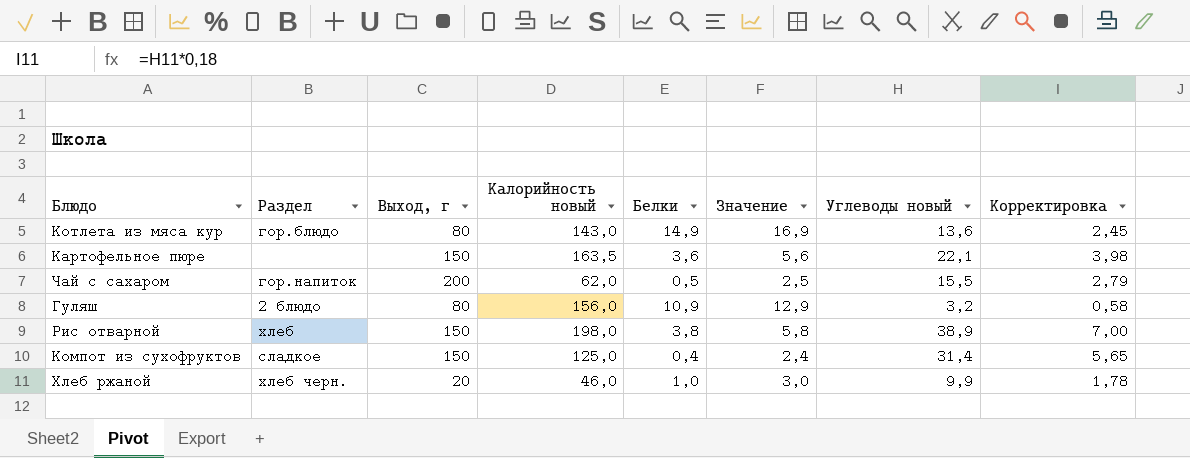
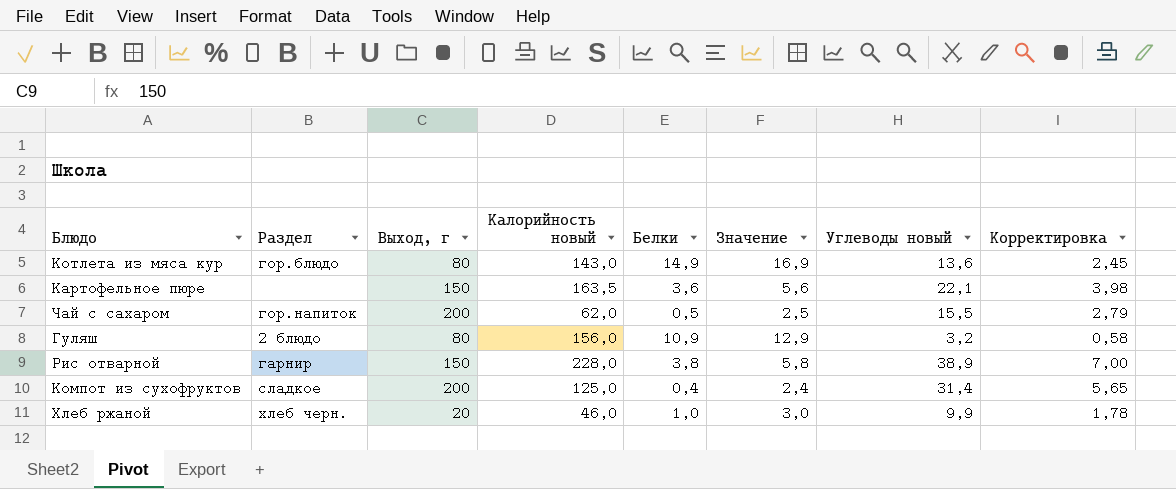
Рис отварной | Раздел: хлеб -> гарнир
Рис отварной | Калорийность новый: 198,0 -> 228,0
Компот из сухофруктов | Выход, г: 150 -> 200

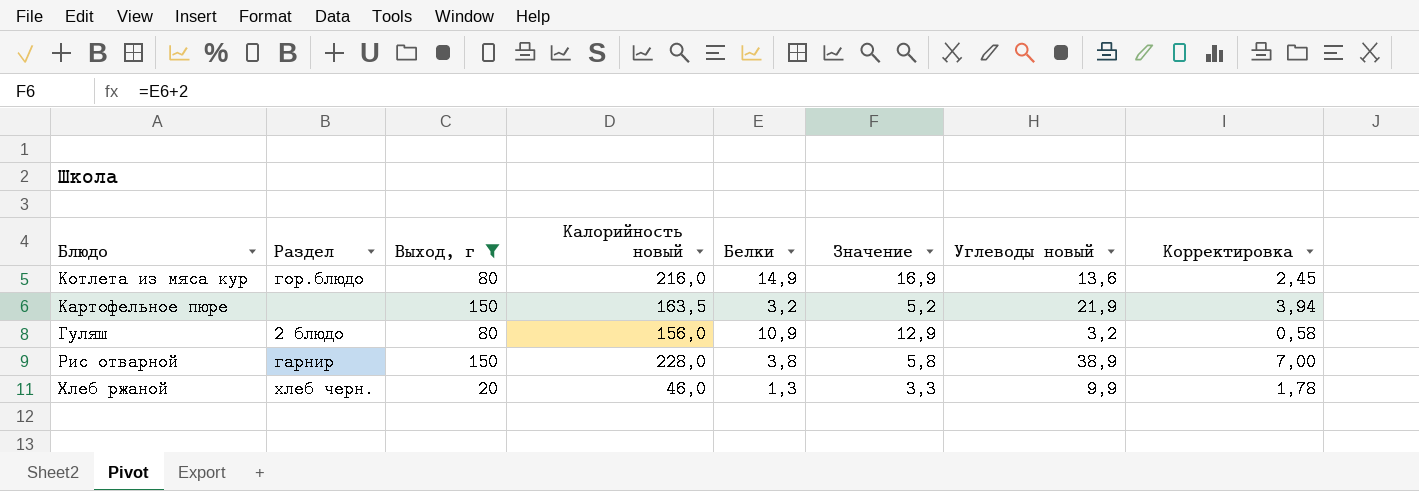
filter: none -> Выход, г != 200
Котлета из мяса кур | Калорийность новый: 143,0 -> 216,0
Картофельное пюре | Белки: 3,6 -> 3,2
Картофельное пюре | Значение: 5,6 -> 5,2
Картофельное пюре | Углеводы новый: 22,1 -> 21,9
Картофельное пюре | Корректировка: 3,98 -> 3,94
Хлеб ржаной | Белки: 1,0 -> 1,3
Хлеб ржаной | Значение: 3,0 -> 3,3

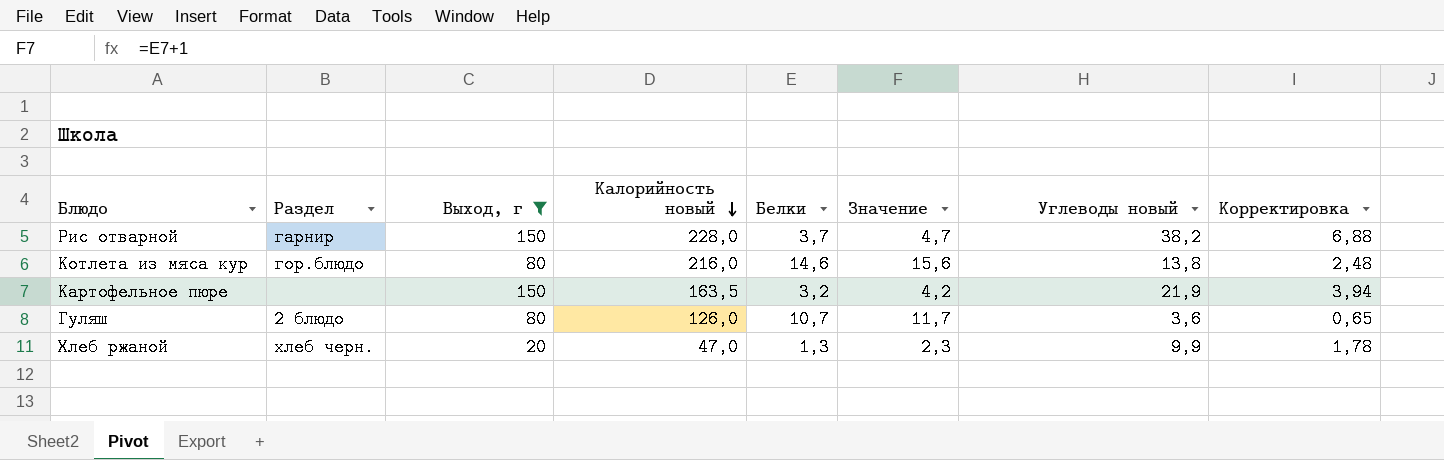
row order: none -> Калорийность новый descending
column Значение | formula: [Белки] + 2 -> [Белки] + 1
Рис отварной | Белки: 3,8 -> 3,7
Рис отварной | Углеводы новый: 38,9 -> 38,2
Рис отварной | Корректировка: 7,00 -> 6,88
Котлета из мяса кур | Белки: 14,9 -> 14,6
Котлета из мяса кур | Углеводы новый: 13,6 -> 13,8
Котлета из мяса кур | Корректировка: 2,45 -> 2,48
Гуляш | Калорийность новый: 156,0 -> 126,0
Гуляш | Белки: 10,9 -> 10,7
Гуляш | Углеводы новый: 3,2 -> 3,6
Гуляш | Корректировка: 0,58 -> 0,65
Хлеб ржаной | Калорийность новый: 46,0 -> 47,0

